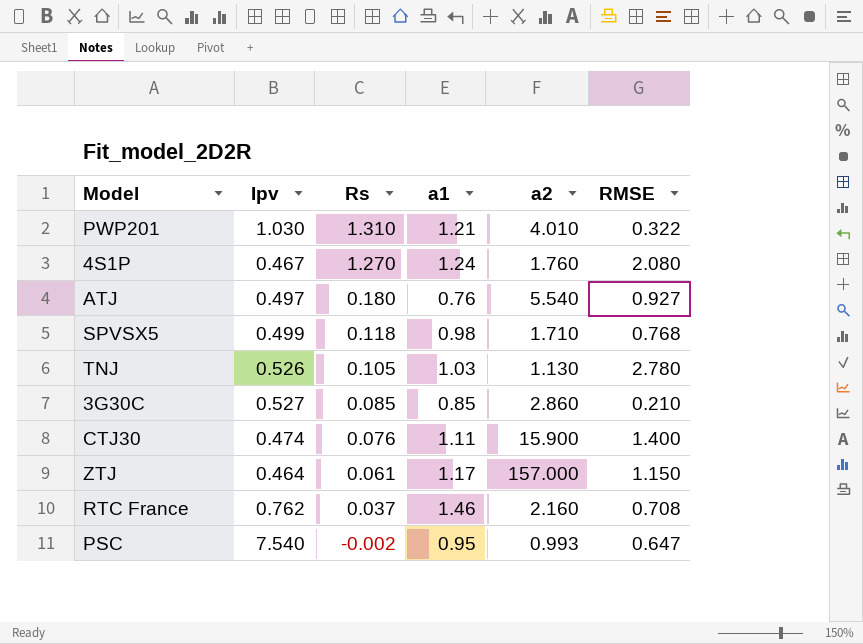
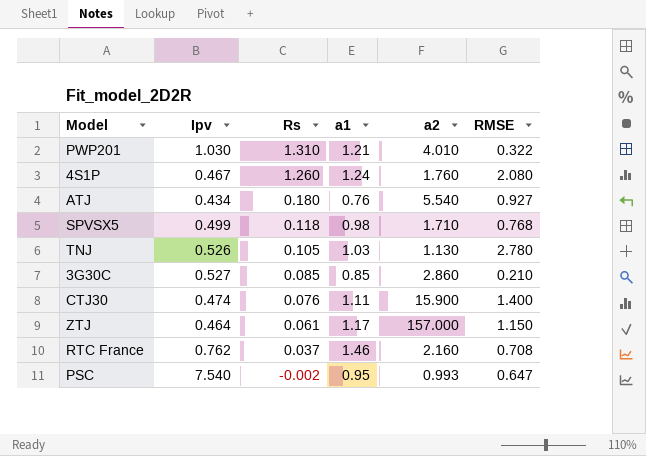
4S1P | Rs: 1.270 -> 1.260
ATJ | Ipv: 0.497 -> 0.434

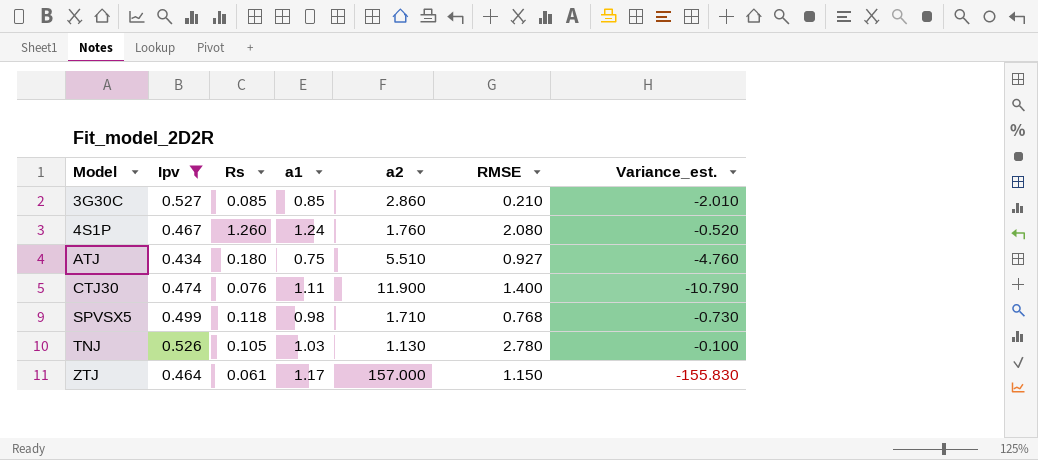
filter: none -> Ipv <= 0.527
row order: Rs descending -> Model ascending
column Variance_est. | formula: none -> [a1] - [a2]
ATJ | a1: 0.76 -> 0.75
ATJ | a2: 5.540 -> 5.510
CTJ30 | a2: 15.900 -> 11.900

